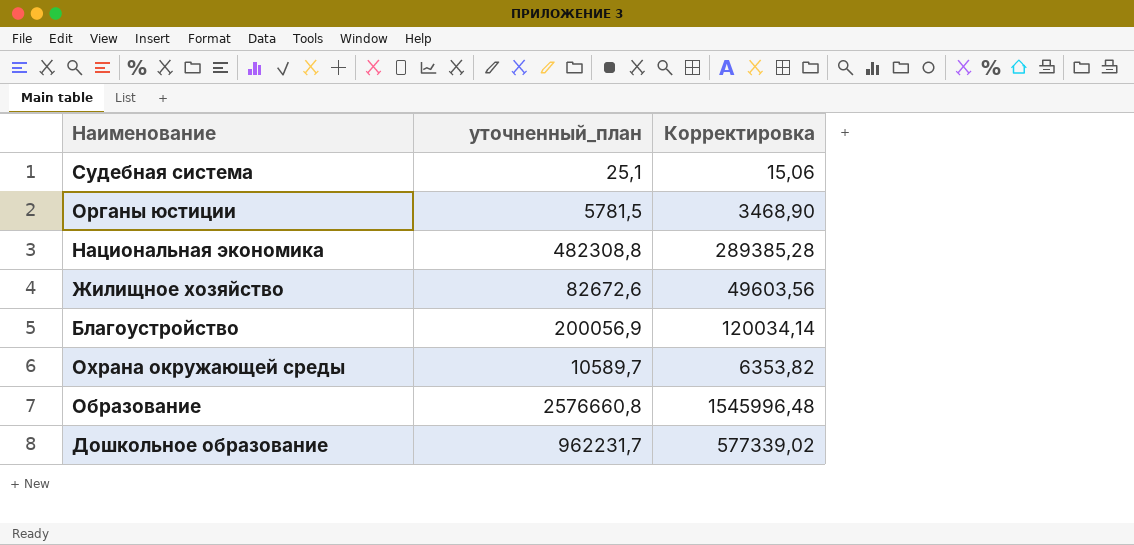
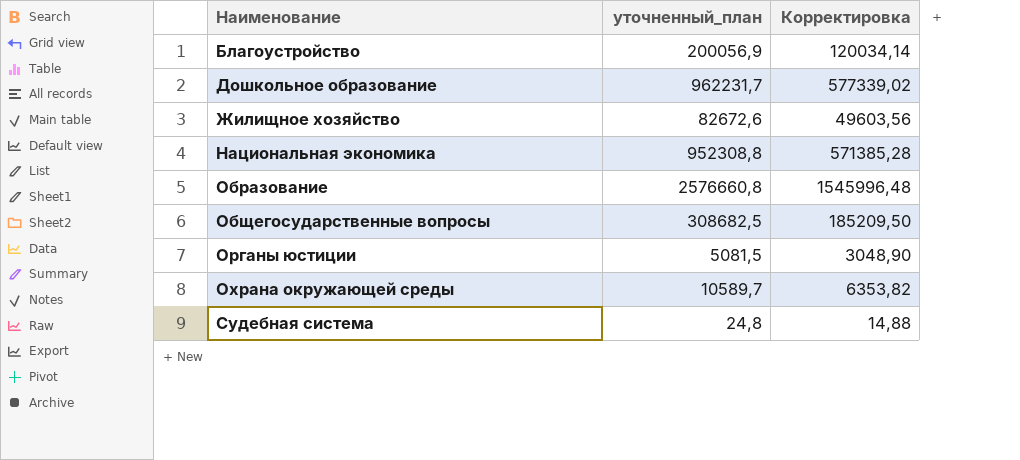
row order: none -> Наименование ascending
Национальная экономика | уточненный_план: 482308,8 -> 952308,8
Национальная экономика | Корректировка: 289385,28 -> 571385,28
row Общегосударственные вопросы: none -> 308682,5 | 185209,50
Органы юстиции | уточненный_план: 5781,5 -> 5081,5
Органы юстиции | Корректировка: 3468,90 -> 3048,90
Судебная система | уточненный_план: 25,1 -> 24,8
Судебная система | Корректировка: 15,06 -> 14,88

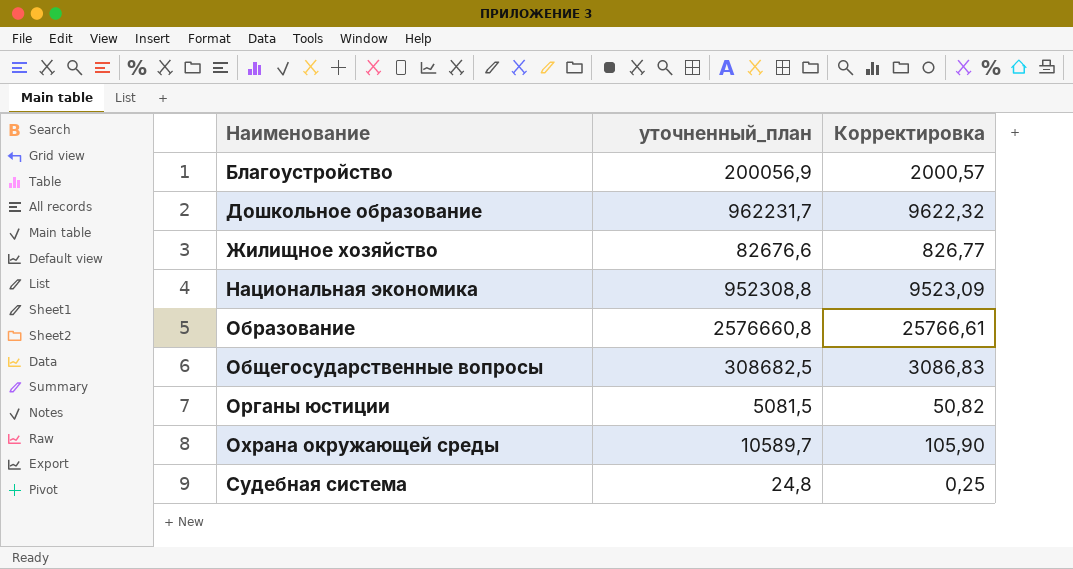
column Корректировка | formula: [уточненный_план] * 0,6 -> [уточненный_план] * 0,01
Жилищное хозяйство | уточненный_план: 82672,6 -> 82676,6

